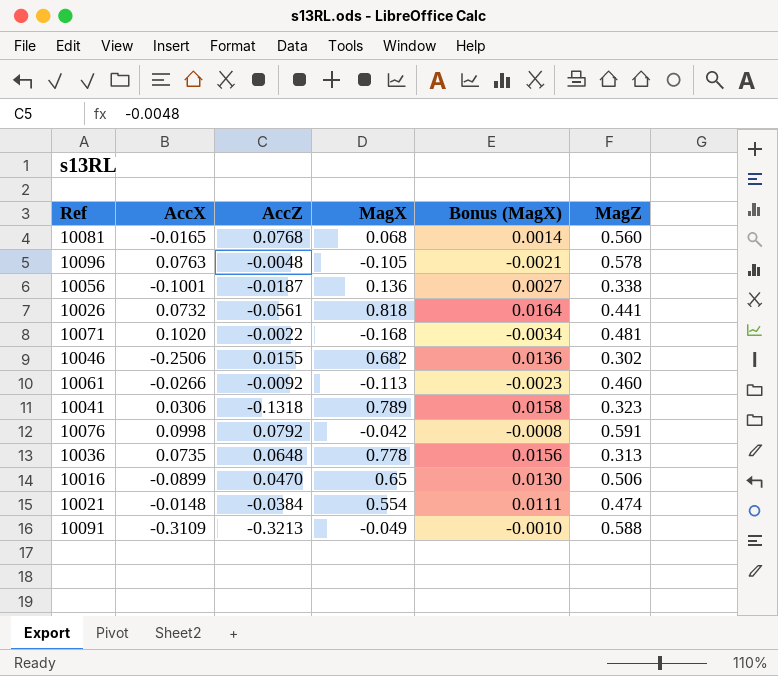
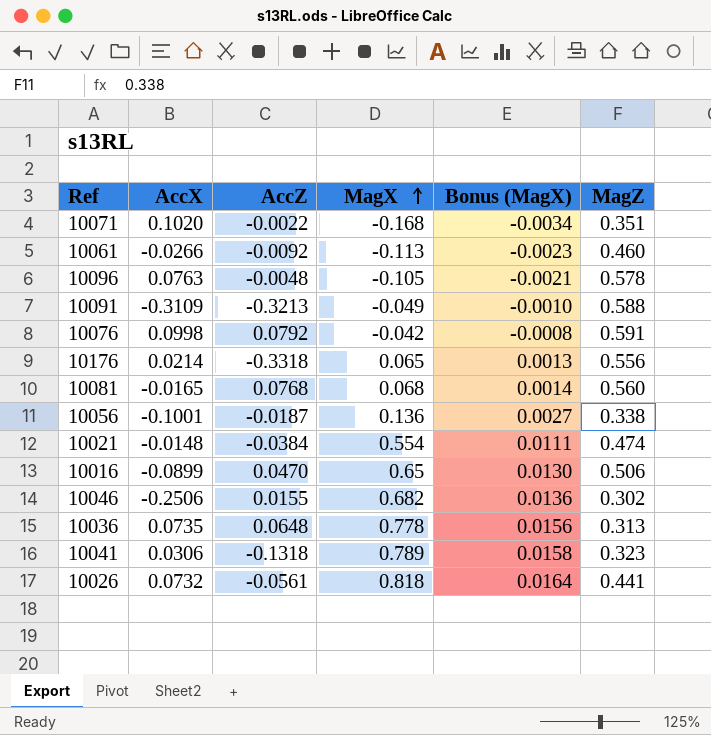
row order: none -> MagX ascending
10071 | MagZ: 0.481 -> 0.351
row 10176: none -> 0.0214 | -0.3318 | 0.065 | 0.0013 | 0.556

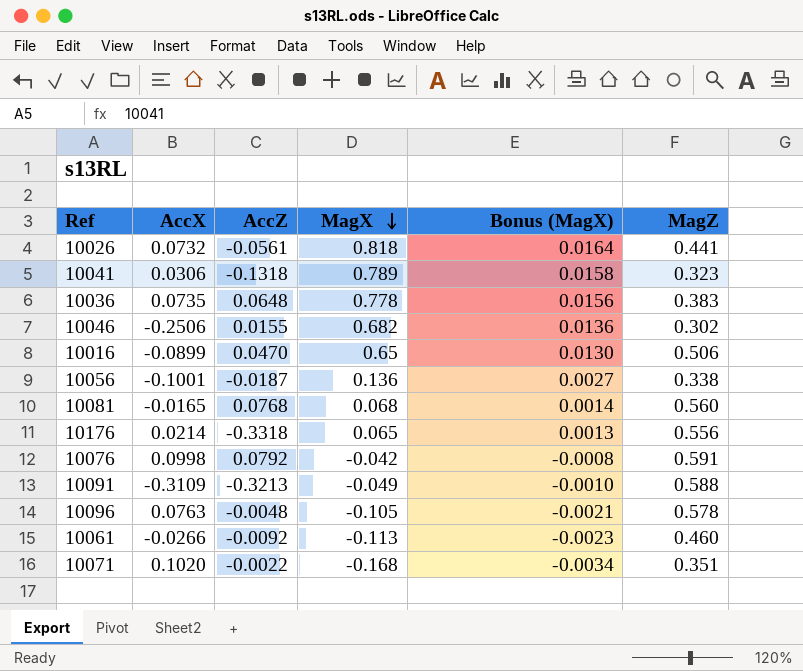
row order: MagX ascending -> MagX descending
row 10021: -0.0148 | -0.0384 | 0.554 | 0.0111 | 0.474 -> none
10036 | MagZ: 0.313 -> 0.383

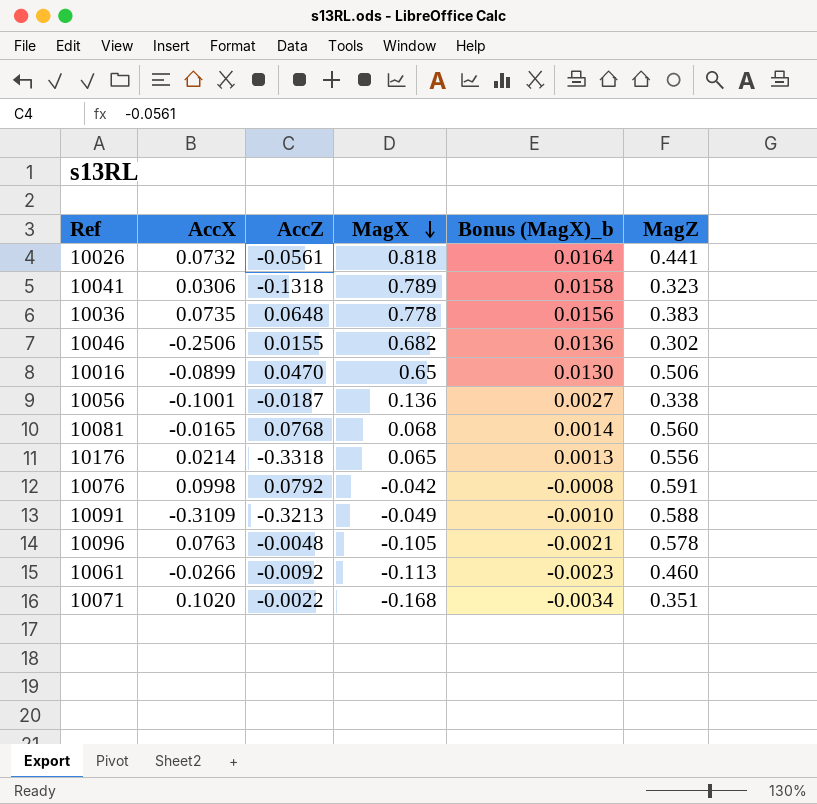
column name: Bonus (MagX) -> Bonus (MagX)_b

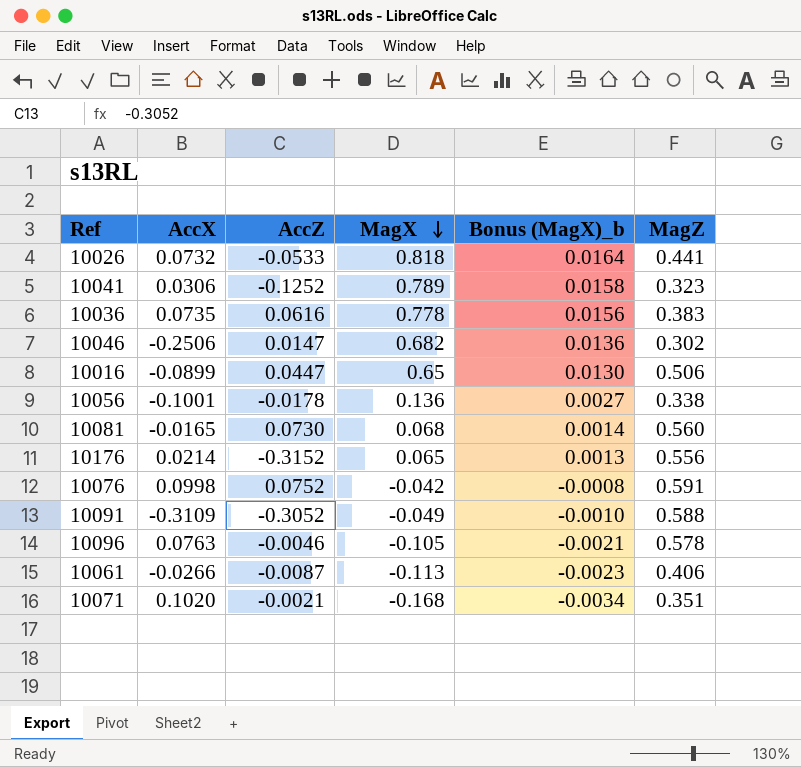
10026 | AccZ: -0.0561 -> -0.0533
10041 | AccZ: -0.1318 -> -0.1252
10036 | AccZ: 0.0648 -> 0.0616
10046 | AccZ: 0.0155 -> 0.0147
10016 | AccZ: 0.0470 -> 0.0447
10056 | AccZ: -0.0187 -> -0.0178
10081 | AccZ: 0.0768 -> 0.0730
10176 | AccZ: -0.3318 -> -0.3152
10076 | AccZ: 0.0792 -> 0.0752
10091 | AccZ: -0.3213 -> -0.3052
10096 | AccZ: -0.0048 -> -0.0046
10061 | AccZ: -0.0092 -> -0.0087
10061 | MagZ: 0.460 -> 0.406
10071 | AccZ: -0.0022 -> -0.0021

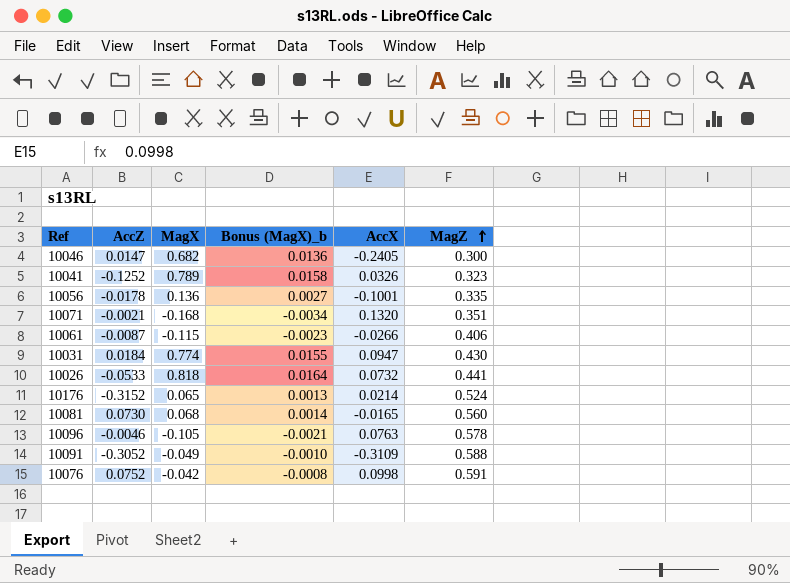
row order: MagX descending -> MagZ ascending
column AccX | position: 2 -> 5
row 10036: 0.0735 | 0.0616 | 0.778 | 0.0156 | 0.383 -> none
row 10016: -0.0899 | 0.0447 | 0.65 | 0.0130 | 0.506 -> none
10046 | AccX: -0.2506 -> -0.2405
10046 | MagZ: 0.302 -> 0.300
10041 | AccX: 0.0306 -> 0.0326
10056 | MagZ: 0.338 -> 0.335
10071 | AccX: 0.1020 -> 0.1320
10061 | MagX: -0.113 -> -0.115
row 10031: none -> 0.0184 | 0.774 | 0.0155 | 0.0947 | 0.430
10176 | MagZ: 0.556 -> 0.524

